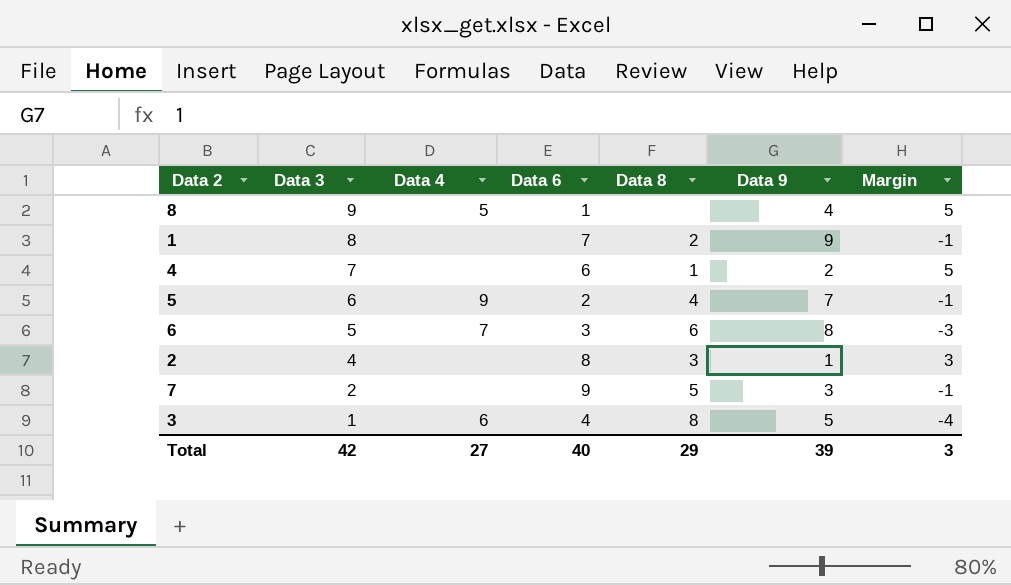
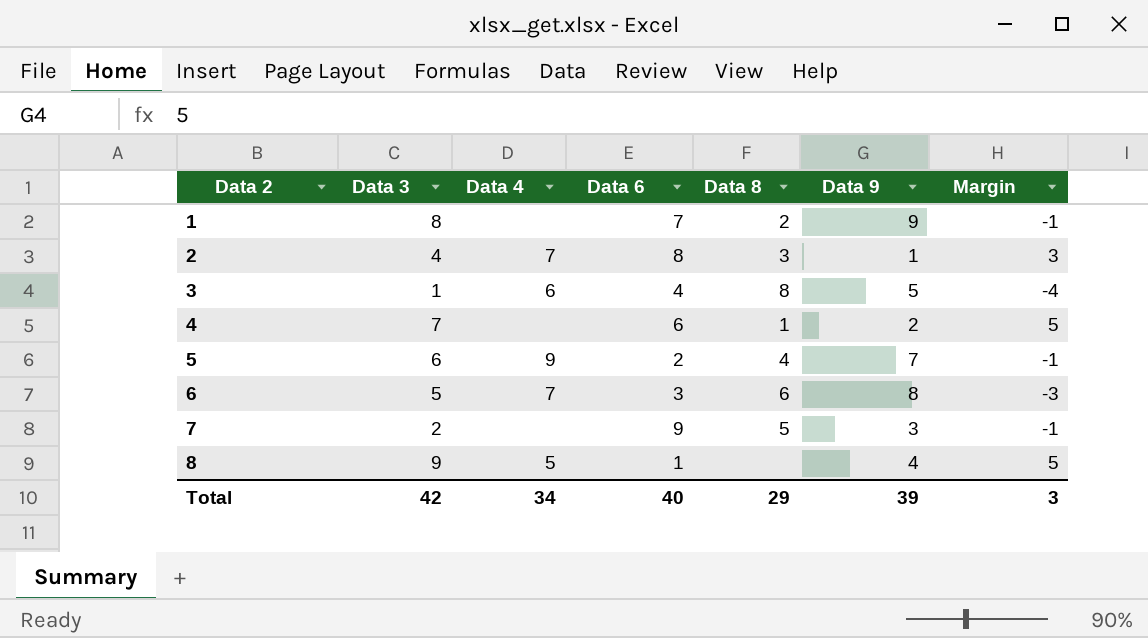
row order: Data 3 descending -> Data 2 ascending
2 | Data 4: none -> 7
Total | Data 4: 27 -> 34

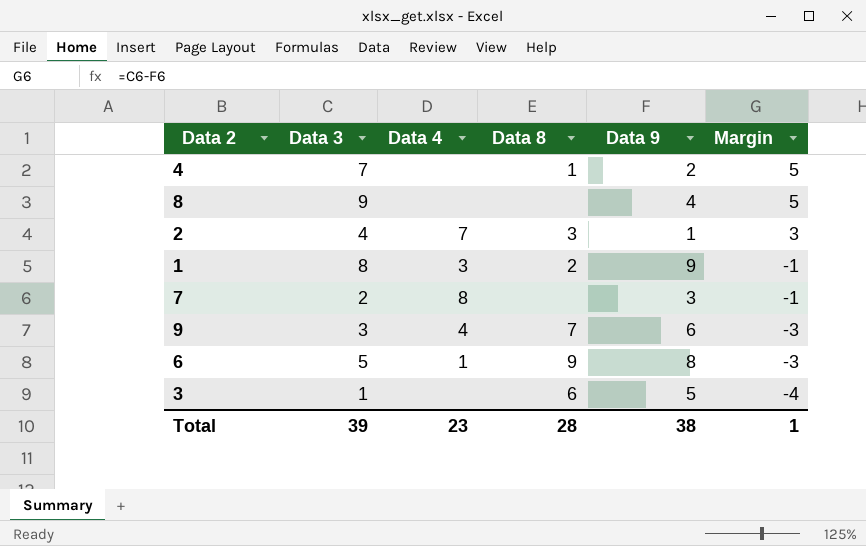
row order: Data 2 ascending -> Margin descending
column Data 6 | position: 4 -> none
row 5: 6 | 9 | 2 | 4 | 7 | -1 -> none
8 | Data 4: 5 -> none
1 | Data 4: none -> 3
7 | Data 4: none -> 8
7 | Data 8: 5 -> none
row 9: none -> 3 | 4 | 7 | 6 | -3
6 | Data 4: 7 -> 1
6 | Data 8: 6 -> 9
3 | Data 4: 6 -> none
3 | Data 8: 8 -> 6
Total | Data 3: 42 -> 39
Total | Data 4: 34 -> 23
Total | Data 8: 29 -> 28
Total | Data 9: 39 -> 38
Total | Margin: 3 -> 1

